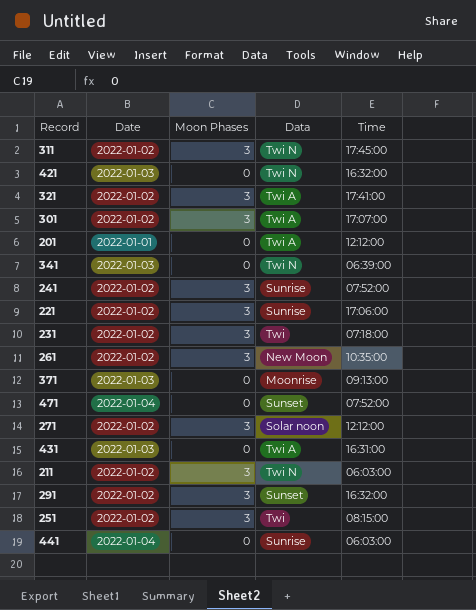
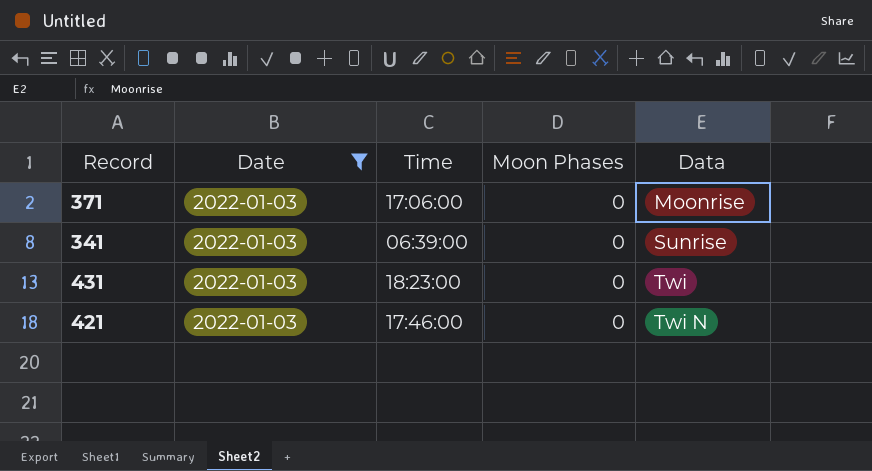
filter: none -> Date = 2022-01-03
row order: none -> Data ascending
column Time | position: 5 -> 3
371 | Time: 09:13:00 -> 17:06:00
341 | Data: Twi N -> Sunrise
431 | Time: 16:31:00 -> 18:23:00
431 | Data: Twi A -> Twi
421 | Time: 16:32:00 -> 17:46:00

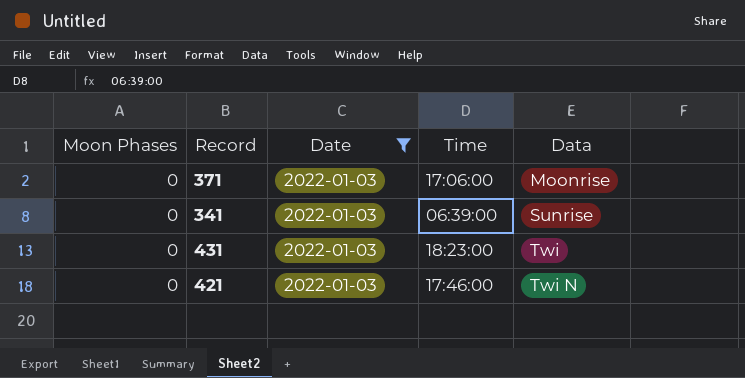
column Moon Phases | position: 4 -> 1

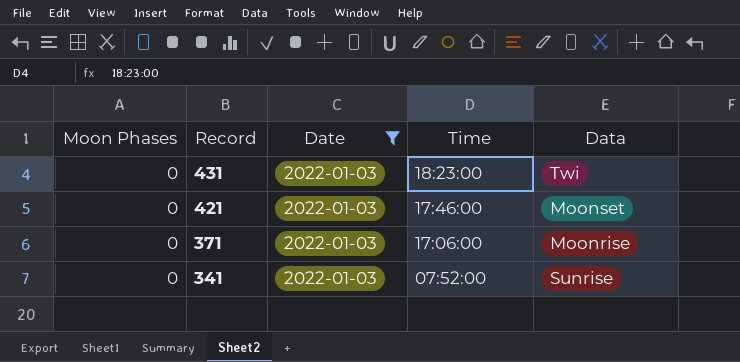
row order: Data ascending -> Record descending
421 | Data: Twi N -> Moonset
341 | Time: 06:39:00 -> 07:52:00

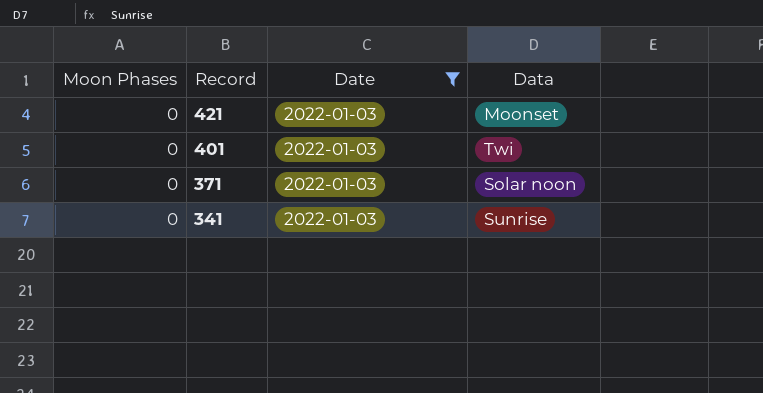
column Time | position: 4 -> none
row 431: 0 | 2022-01-03 | 18:23:00 | Twi -> none
row 401: none -> 0 | 2022-01-03 | Twi
371 | Data: Moonrise -> Solar noon

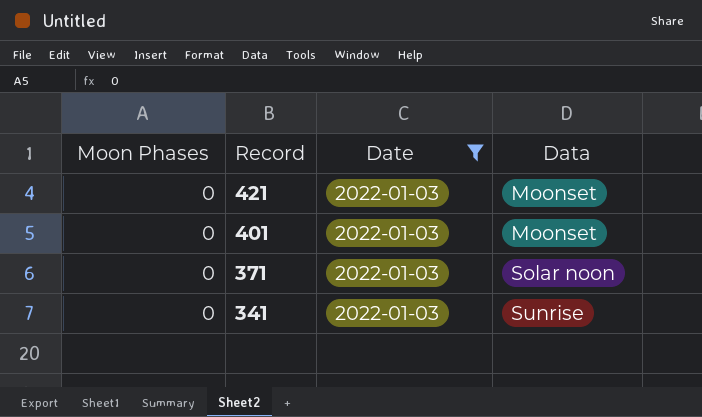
401 | Data: Twi -> Moonset

